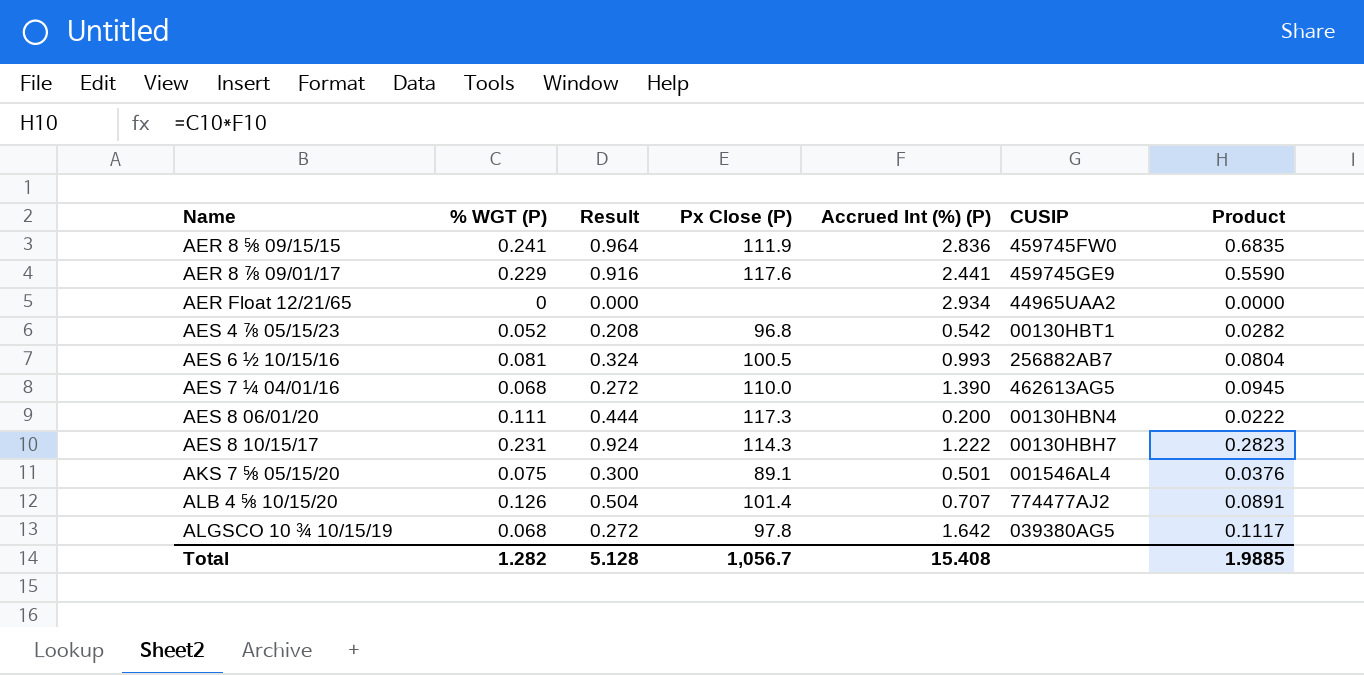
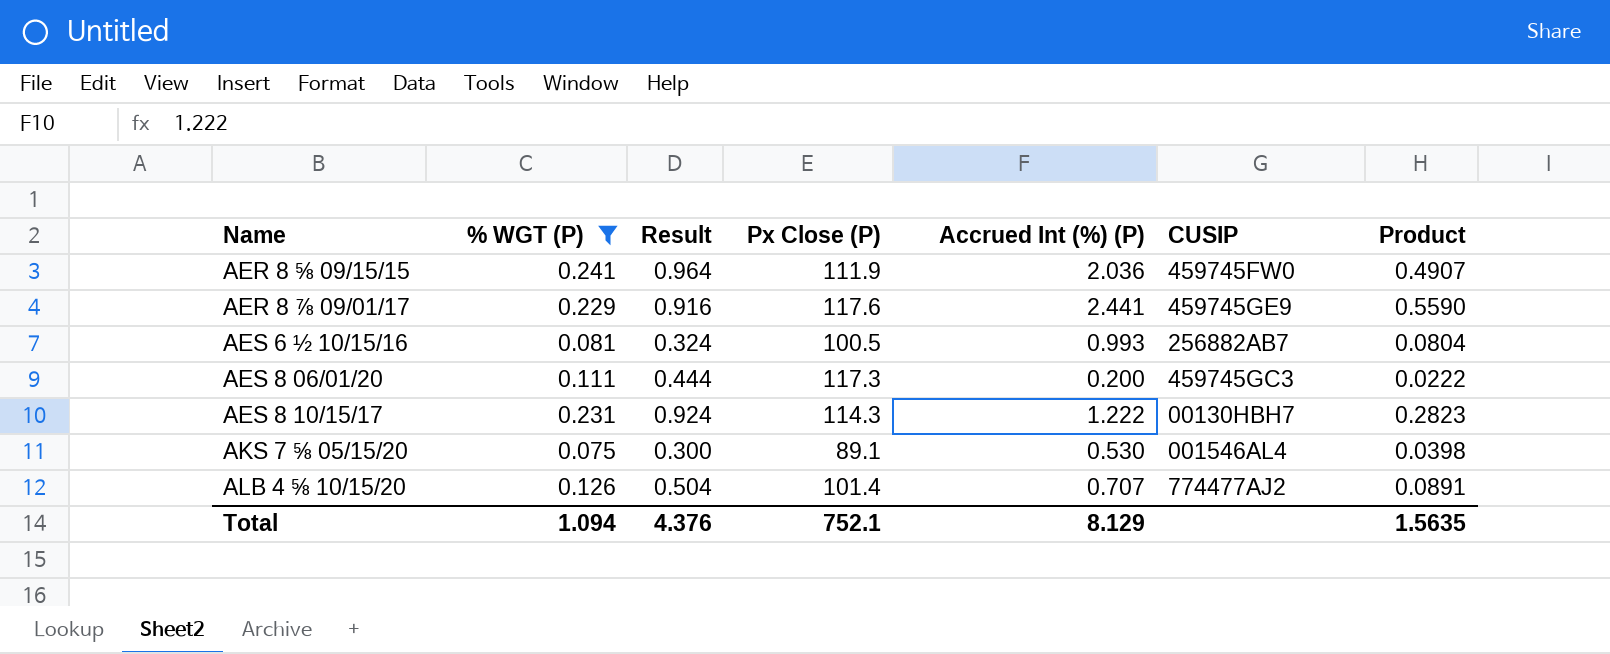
filter: none -> % WGT (P) >= 0.075
AER 8 ⅝ 09/15/15 | Accrued Int (%) (P): 2.836 -> 2.036
AER 8 ⅝ 09/15/15 | Product: 0.6835 -> 0.4907
AES 8 06/01/20 | CUSIP: 00130HBN4 -> 459745GC3
AKS 7 ⅝ 05/15/20 | Accrued Int (%) (P): 0.501 -> 0.530
AKS 7 ⅝ 05/15/20 | Product: 0.0376 -> 0.0398
Total | % WGT (P): 1.282 -> 1.094
Total | Result: 5.128 -> 4.376
Total | Px Close (P): 1,056.7 -> 752.1
Total | Accrued Int (%) (P): 15.408 -> 8.129
Total | Product: 1.9885 -> 1.5635

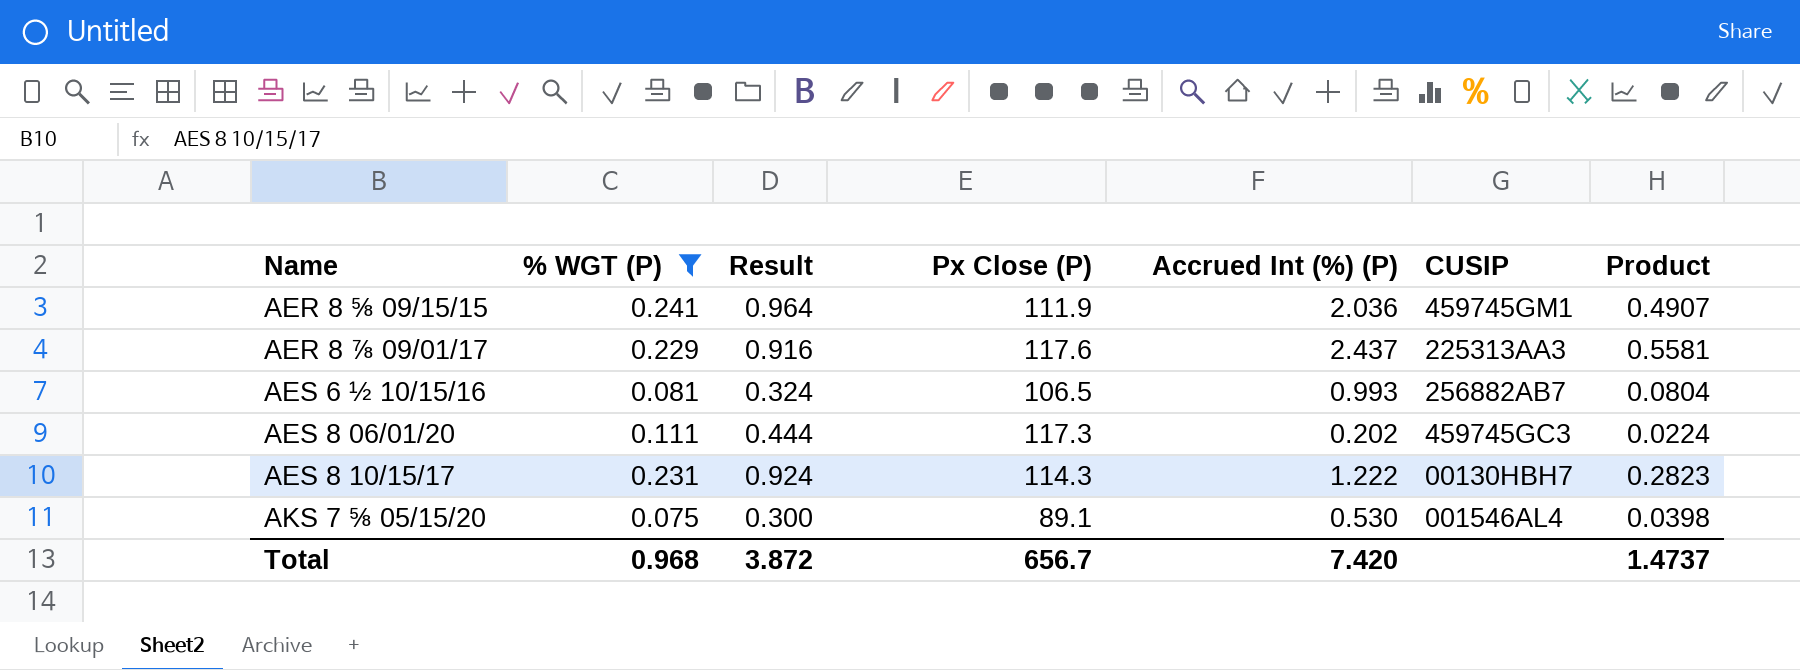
row ALB 4 ⅝ 10/15/20: 0.126 | 0.504 | 101.4 | 0.707 | 774477AJ2 | 0.0891 -> none
AER 8 ⅝ 09/15/15 | CUSIP: 459745FW0 -> 459745GM1
AER 8 ⅞ 09/01/17 | Accrued Int (%) (P): 2.441 -> 2.437
AER 8 ⅞ 09/01/17 | CUSIP: 459745GE9 -> 225313AA3
AER 8 ⅞ 09/01/17 | Product: 0.5590 -> 0.5581
AES 6 ½ 10/15/16 | Px Close (P): 100.5 -> 106.5
AES 8 06/01/20 | Accrued Int (%) (P): 0.200 -> 0.202
AES 8 06/01/20 | Product: 0.0222 -> 0.0224
Total | % WGT (P): 1.094 -> 0.968
Total | Result: 4.376 -> 3.872
Total | Px Close (P): 752.1 -> 656.7
Total | Accrued Int (%) (P): 8.129 -> 7.420
Total | Product: 1.5635 -> 1.4737

